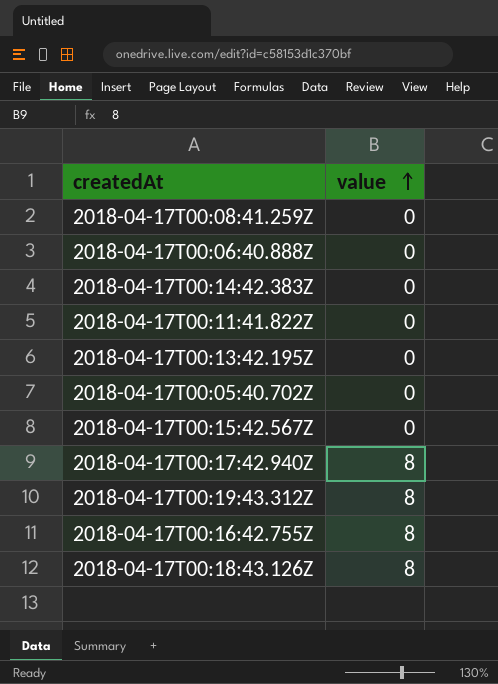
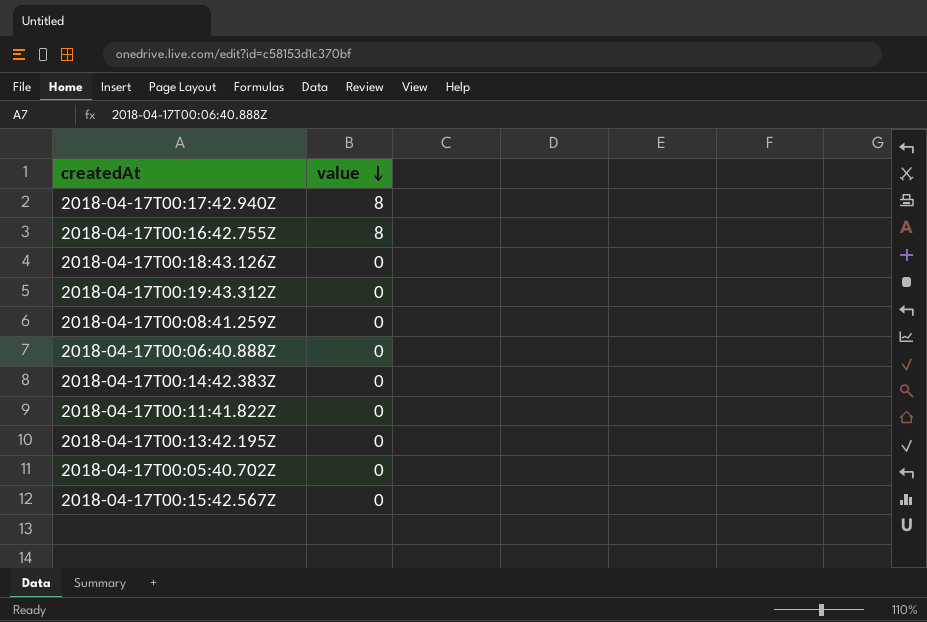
row order: value ascending -> value descending
2018-04-17T00:18:43.126Z | value: 8 -> 0
2018-04-17T00:19:43.312Z | value: 8 -> 0

